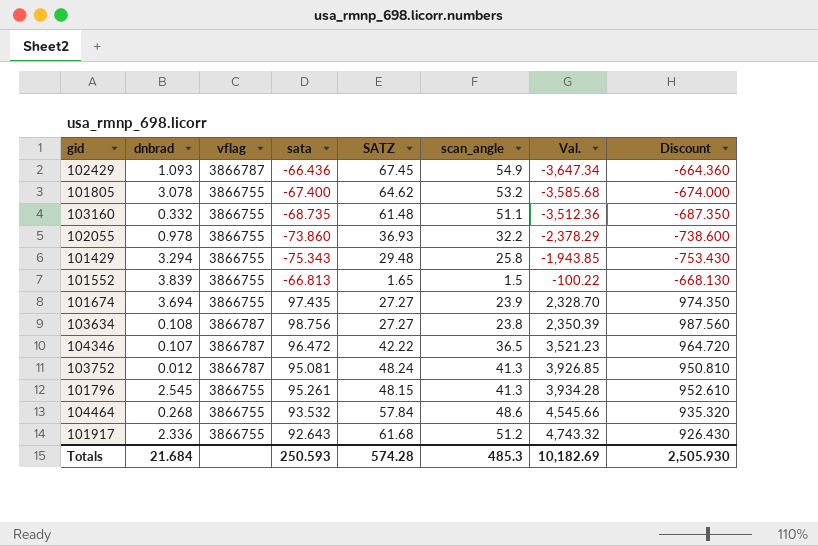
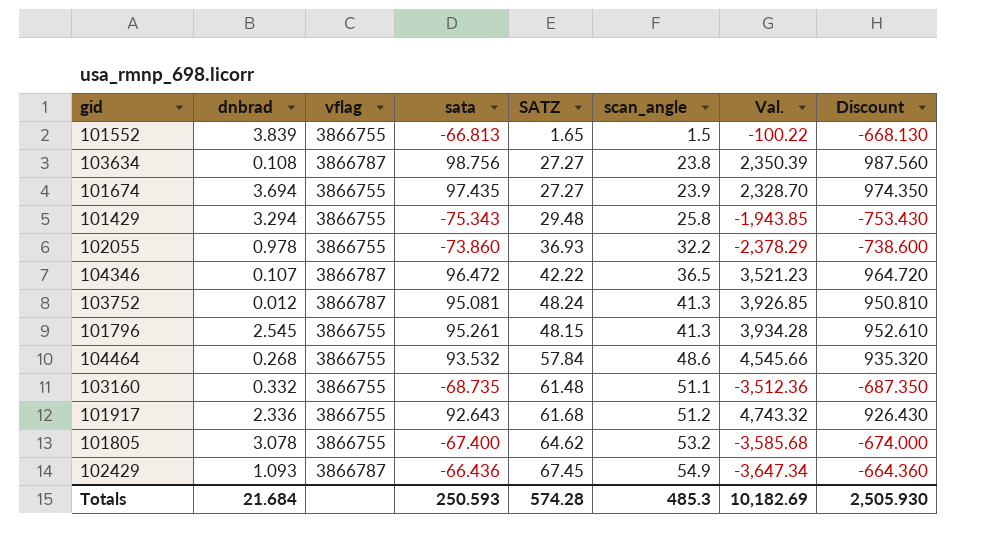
row order: Val. ascending -> scan_angle ascending

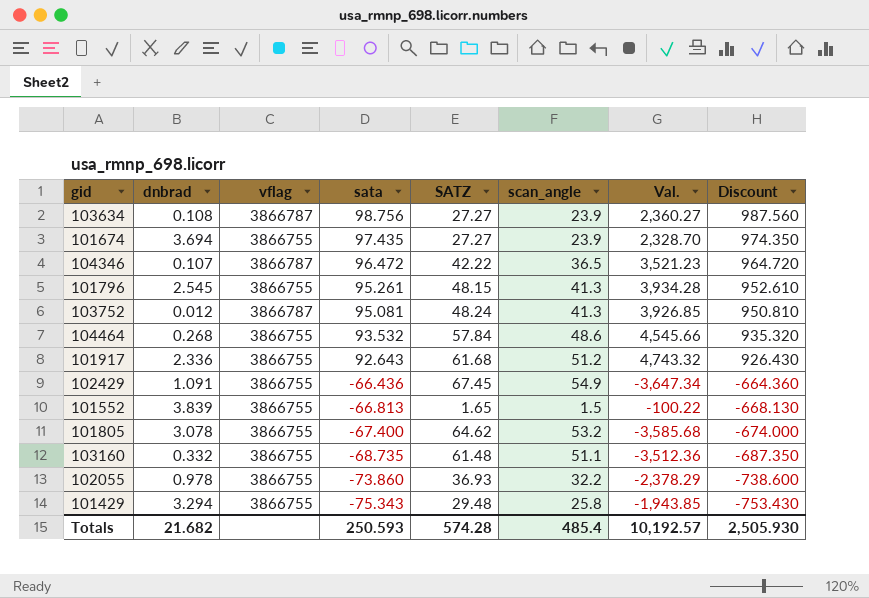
row order: scan_angle ascending -> sata descending
103634 | scan_angle: 23.8 -> 23.9
103634 | Val.: 2,350.39 -> 2,360.27
102429 | dnbrad: 1.093 -> 1.091
102429 | vflag: 3866787 -> 3866755
Totals | dnbrad: 21.684 -> 21.682
Totals | scan_angle: 485.3 -> 485.4
Totals | Val.: 10,182.69 -> 10,192.57

